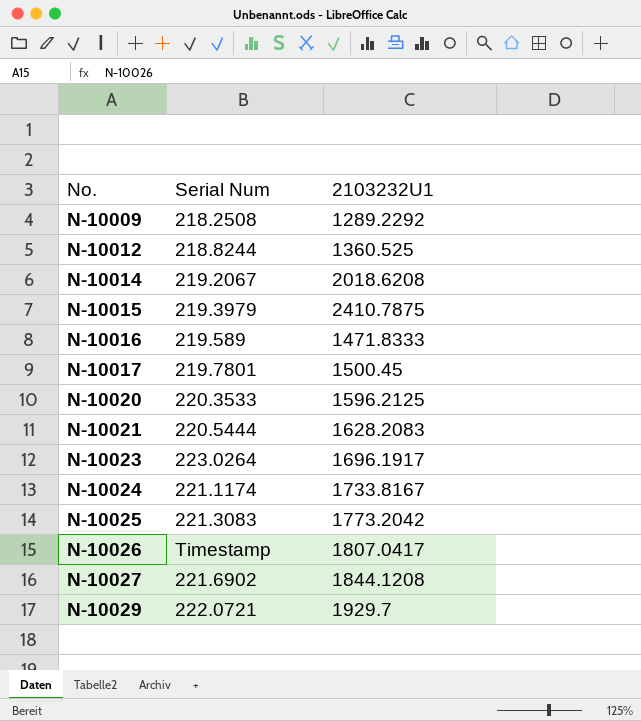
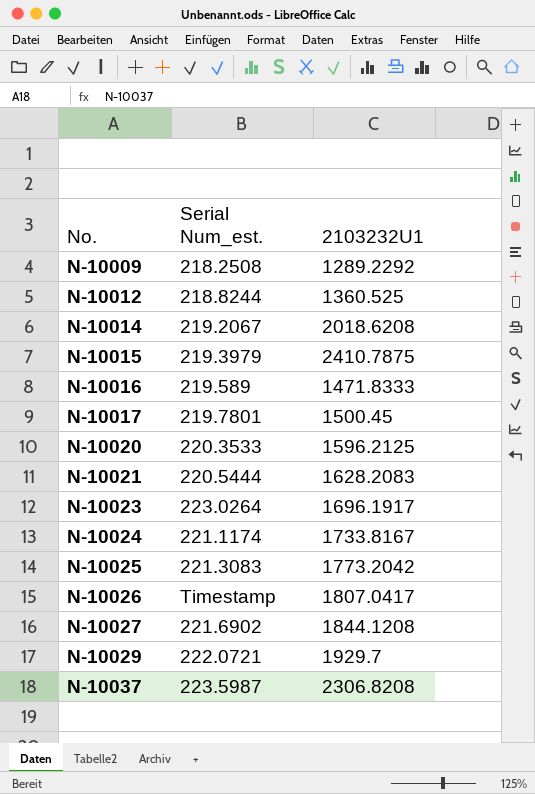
column name: Serial Num -> Serial Num_est.
row N-10037: none -> 223.5987 | 2306.8208

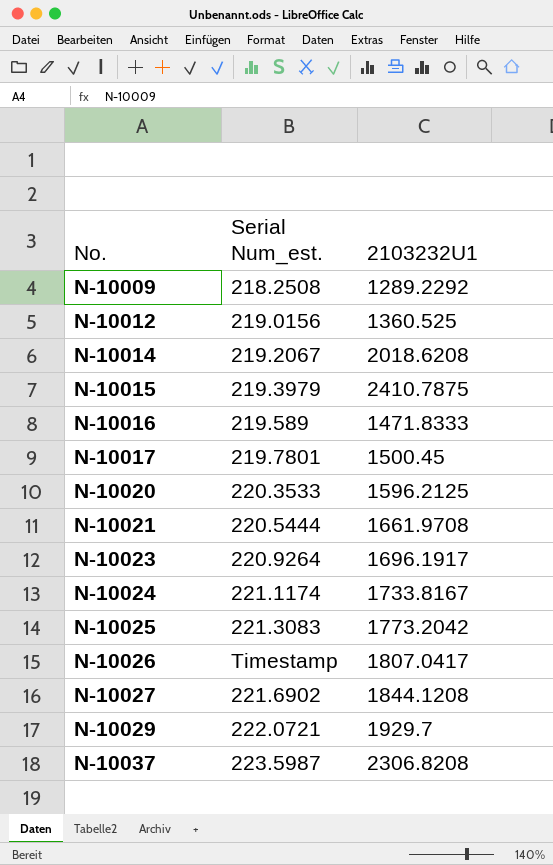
N-10012 | Serial Num_est.: 218.8244 -> 219.0156
N-10021 | 2103232U1: 1628.2083 -> 1661.9708
N-10023 | Serial Num_est.: 223.0264 -> 220.9264

